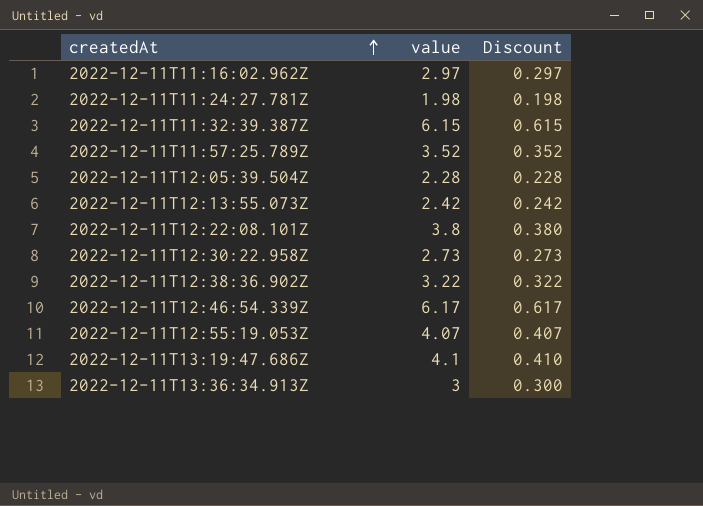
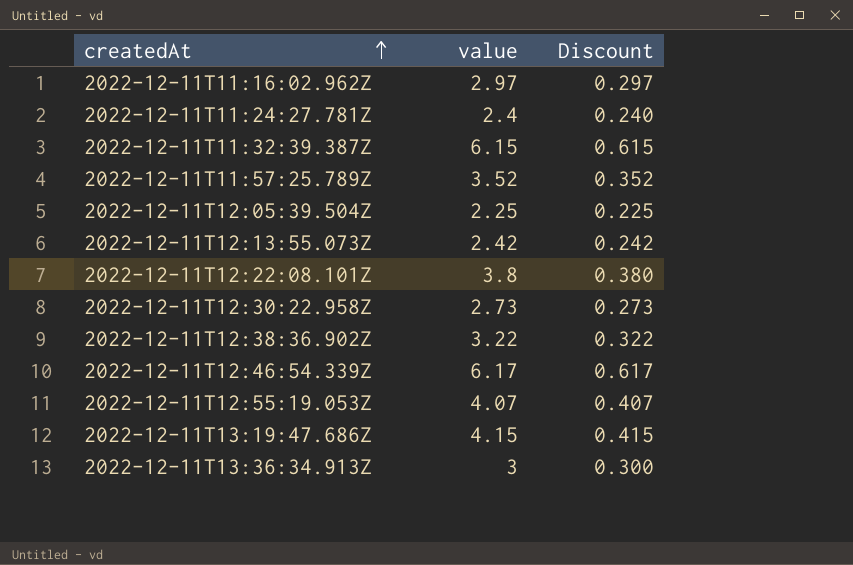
2022-12-11T11:24:27.781Z | value: 1.98 -> 2.4
2022-12-11T11:24:27.781Z | Discount: 0.198 -> 0.240
2022-12-11T12:05:39.504Z | value: 2.28 -> 2.25
2022-12-11T12:05:39.504Z | Discount: 0.228 -> 0.225
2022-12-11T13:19:47.686Z | value: 4.1 -> 4.15
2022-12-11T13:19:47.686Z | Discount: 0.410 -> 0.415

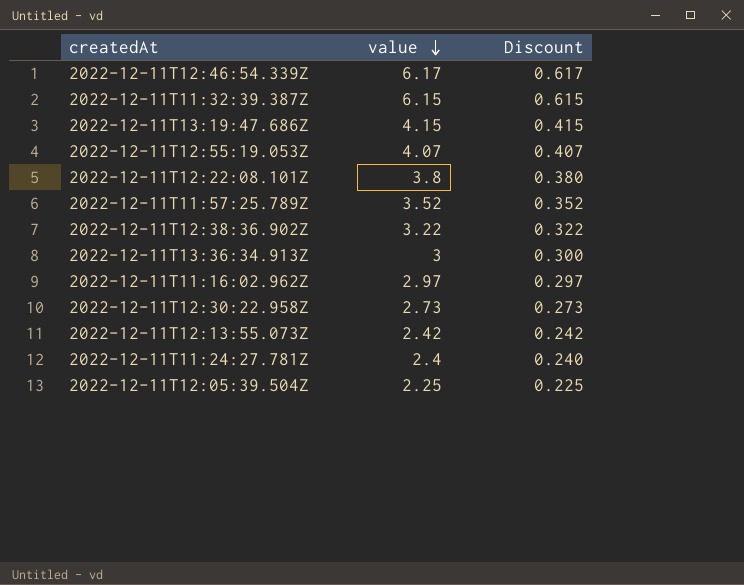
row order: createdAt ascending -> value descending

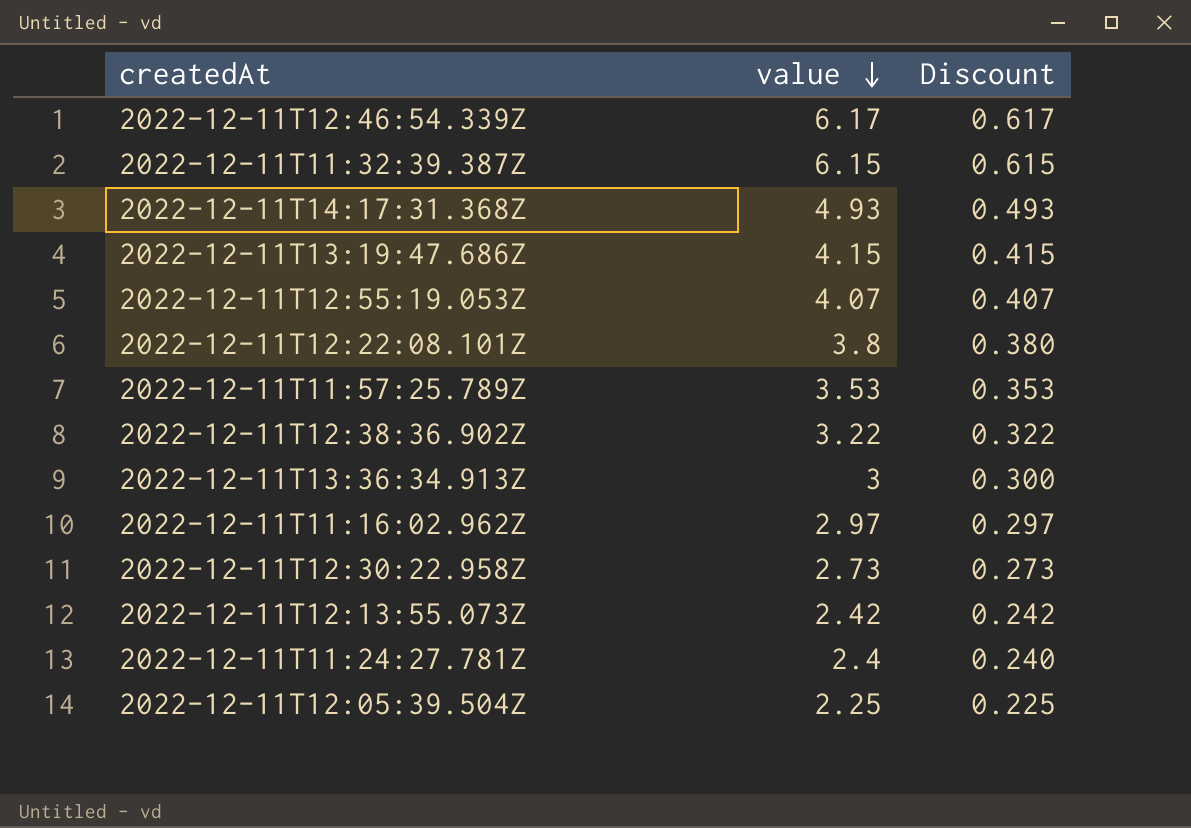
row 2022-12-11T14:17:31.368Z: none -> 4.93 | 0.493
2022-12-11T11:57:25.789Z | value: 3.52 -> 3.53
2022-12-11T11:57:25.789Z | Discount: 0.352 -> 0.353

